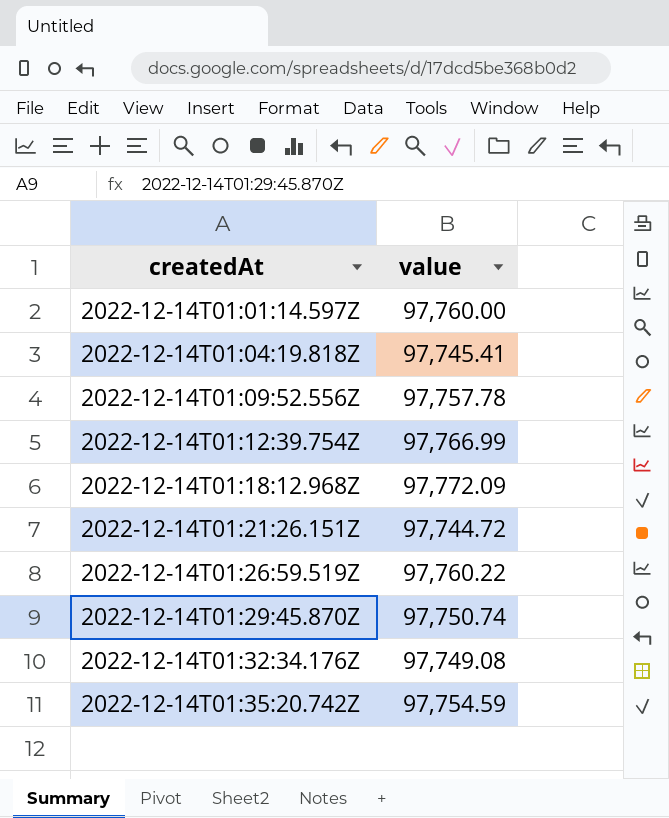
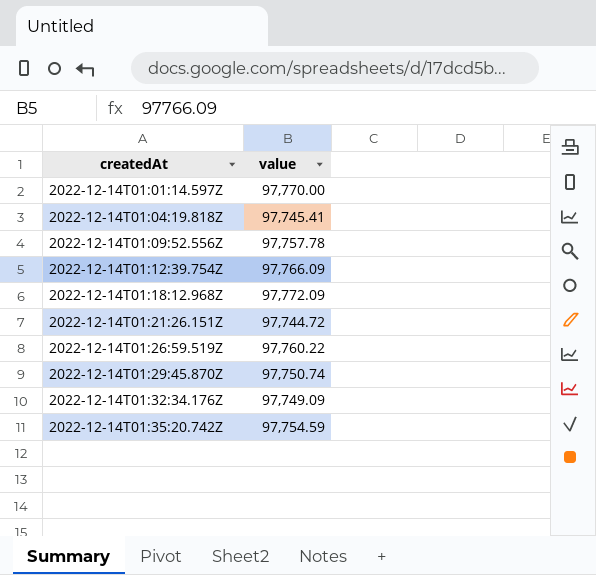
2022-12-14T01:01:14.597Z | value: 97,760.00 -> 97,770.00
2022-12-14T01:12:39.754Z | value: 97,766.99 -> 97,766.09
2022-12-14T01:32:34.176Z | value: 97,749.08 -> 97,749.09

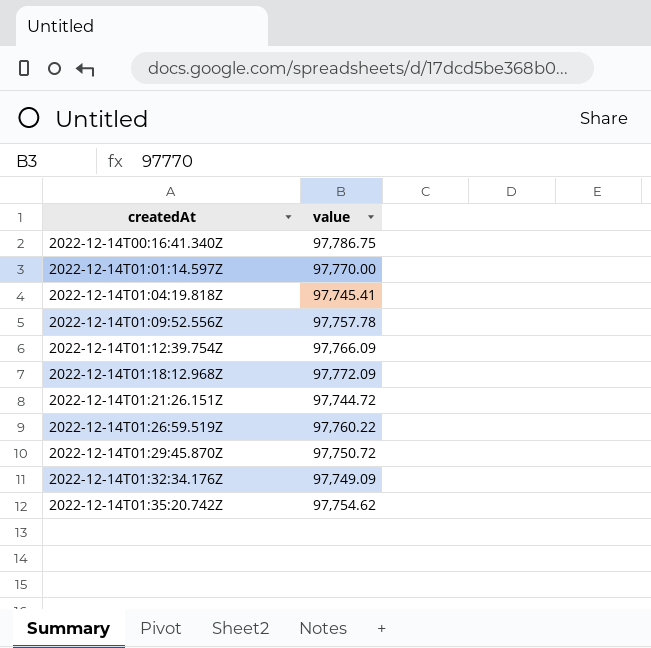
row 2022-12-14T00:16:41.340Z: none -> 97,786.75
2022-12-14T01:29:45.870Z | value: 97,750.74 -> 97,750.72
2022-12-14T01:35:20.742Z | value: 97,754.59 -> 97,754.62

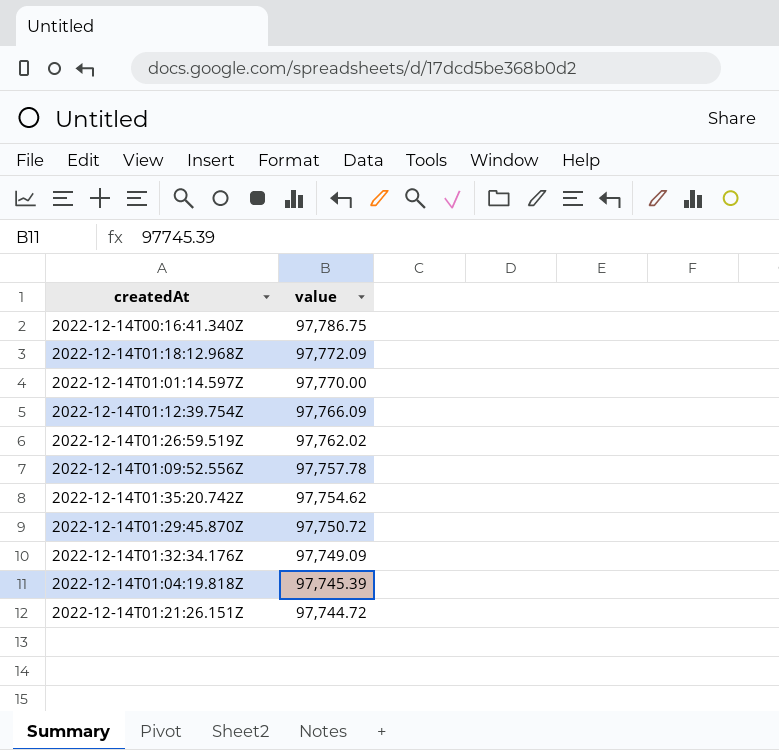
row order: createdAt ascending -> value descending
2022-12-14T01:26:59.519Z | value: 97,760.22 -> 97,762.02
2022-12-14T01:04:19.818Z | value: 97,745.41 -> 97,745.39

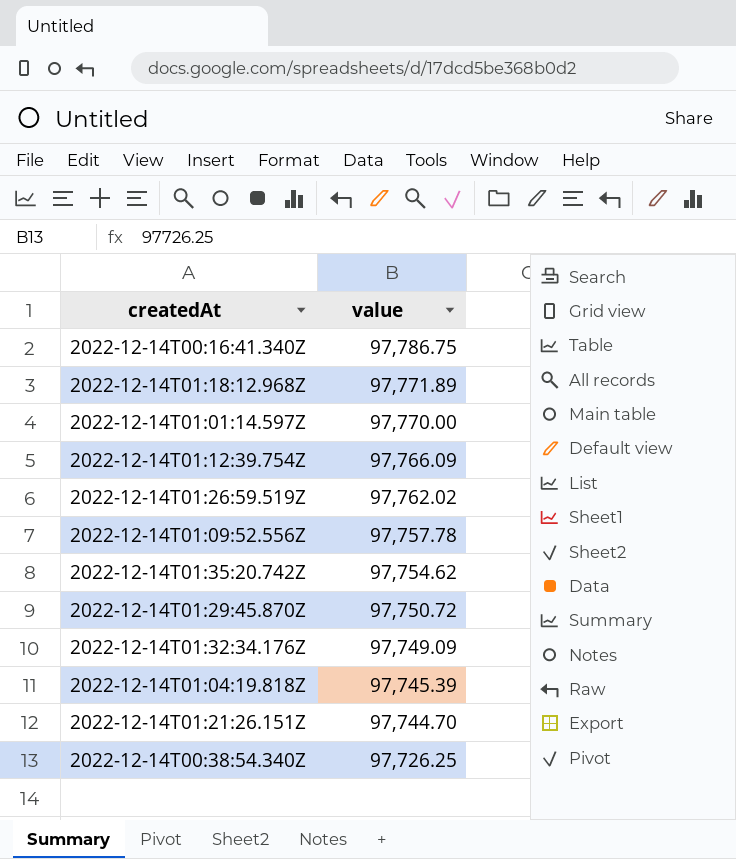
2022-12-14T01:18:12.968Z | value: 97,772.09 -> 97,771.89
2022-12-14T01:21:26.151Z | value: 97,744.72 -> 97,744.70
row 2022-12-14T00:38:54.340Z: none -> 97,726.25

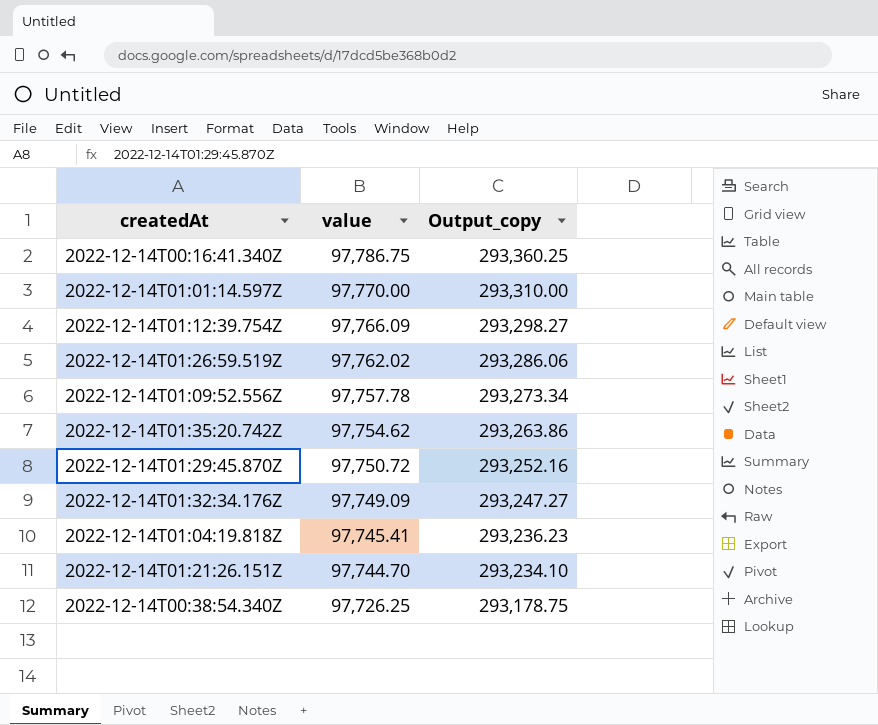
column Output_copy | formula: none -> [value] * 3
row 2022-12-14T01:18:12.968Z: 97,771.89 -> none
2022-12-14T01:04:19.818Z | value: 97,745.39 -> 97,745.41

